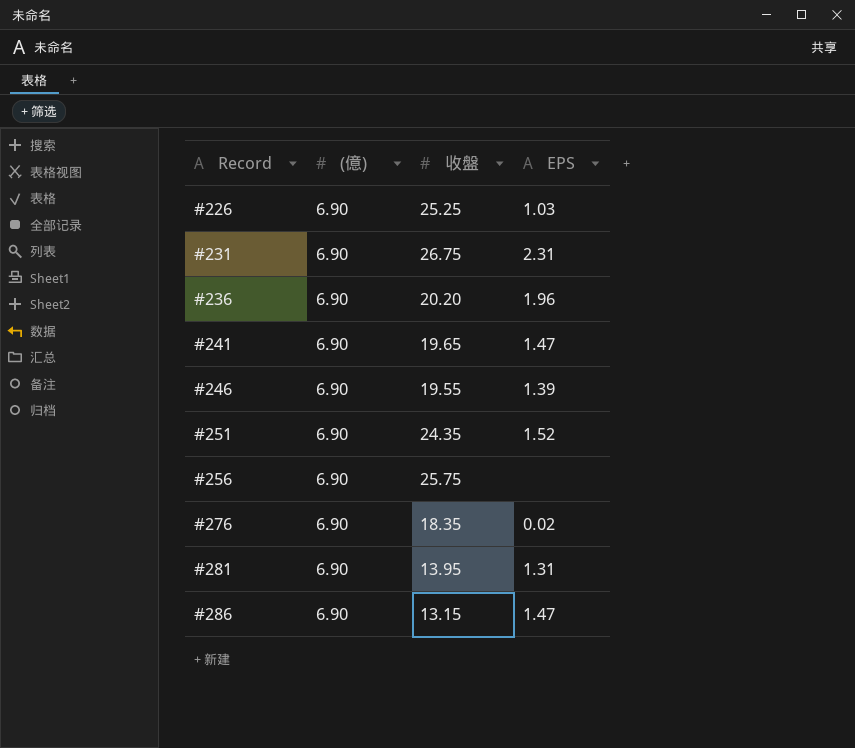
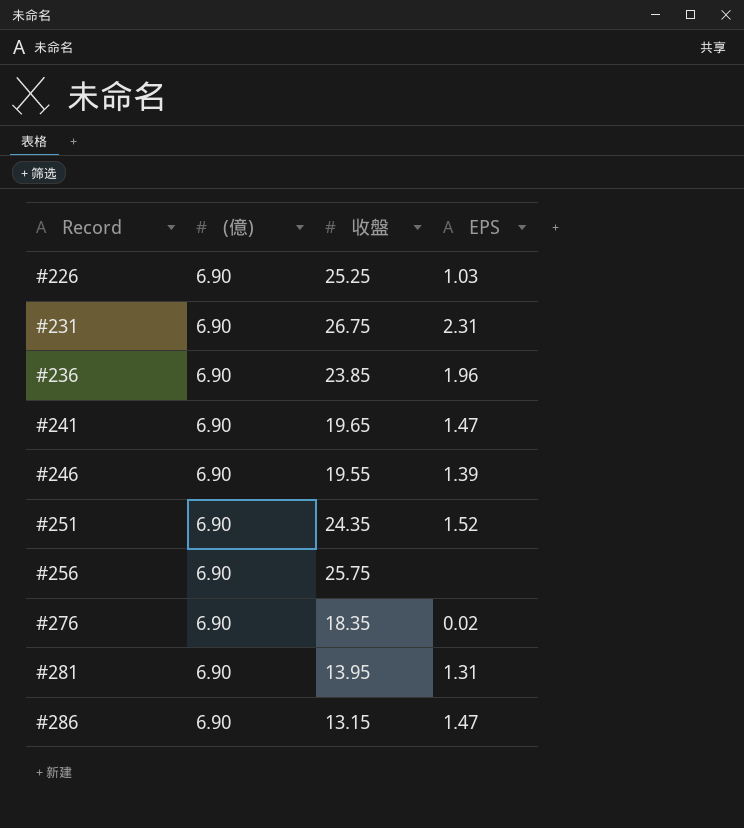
#236 | 收盤: 20.20 -> 23.85

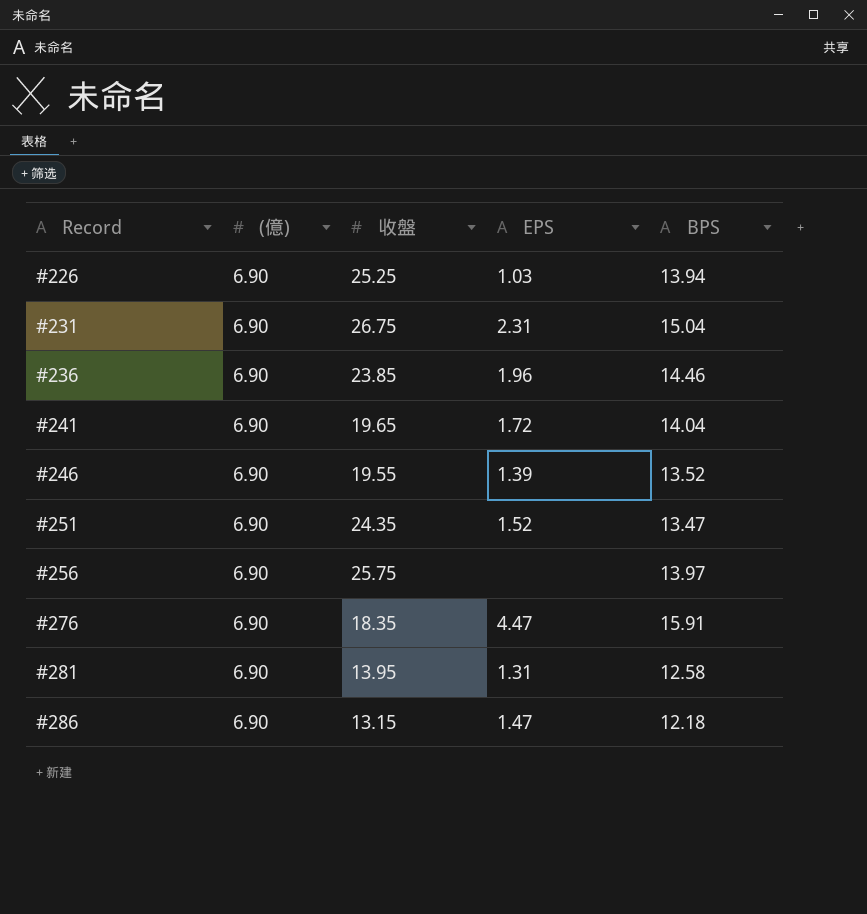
column BPS | position: none -> 5
#241 | EPS: 1.47 -> 1.72
#276 | EPS: 0.02 -> 4.47

